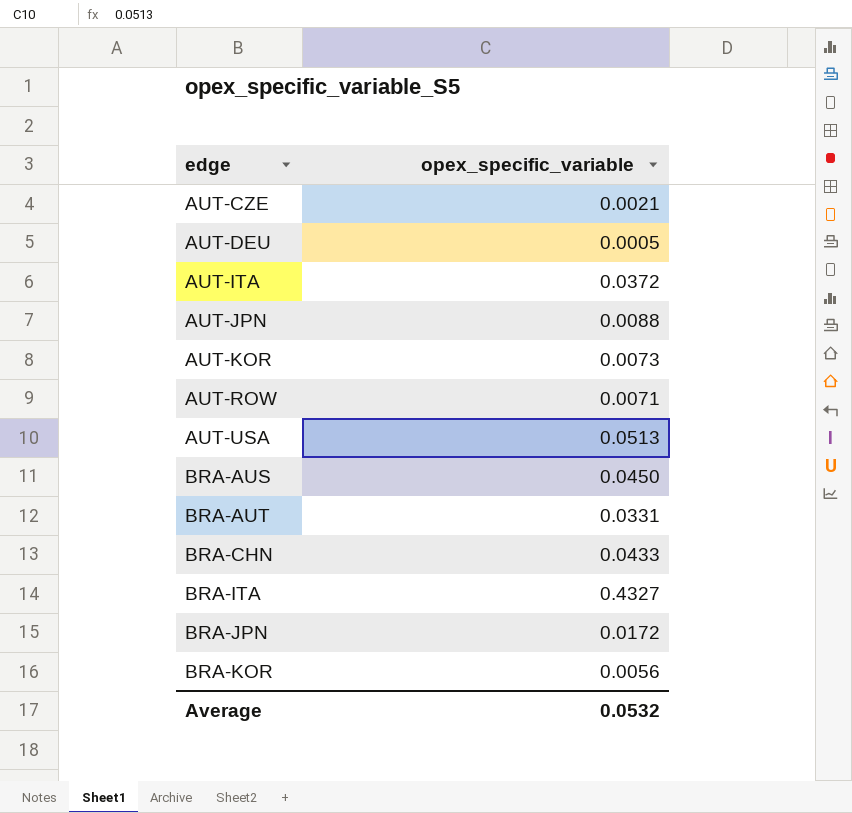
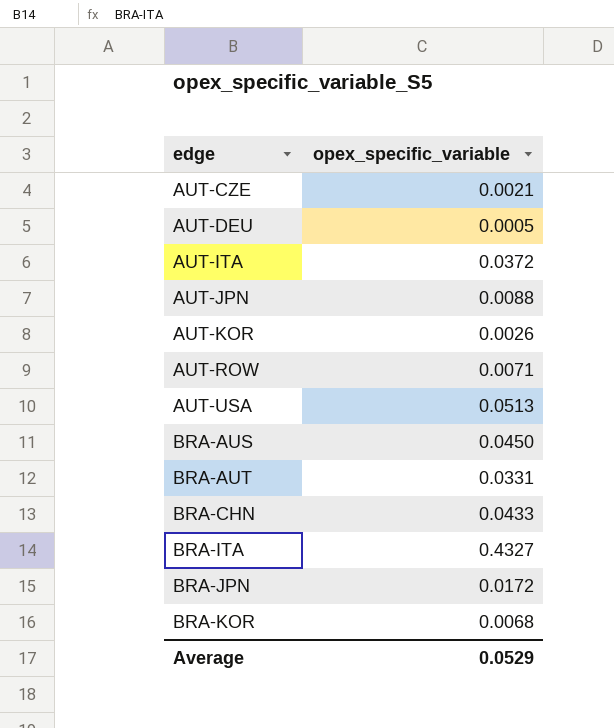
AUT-KOR | opex_specific_variable: 0.0073 -> 0.0026
BRA-KOR | opex_specific_variable: 0.0056 -> 0.0068
Average | opex_specific_variable: 0.0532 -> 0.0529

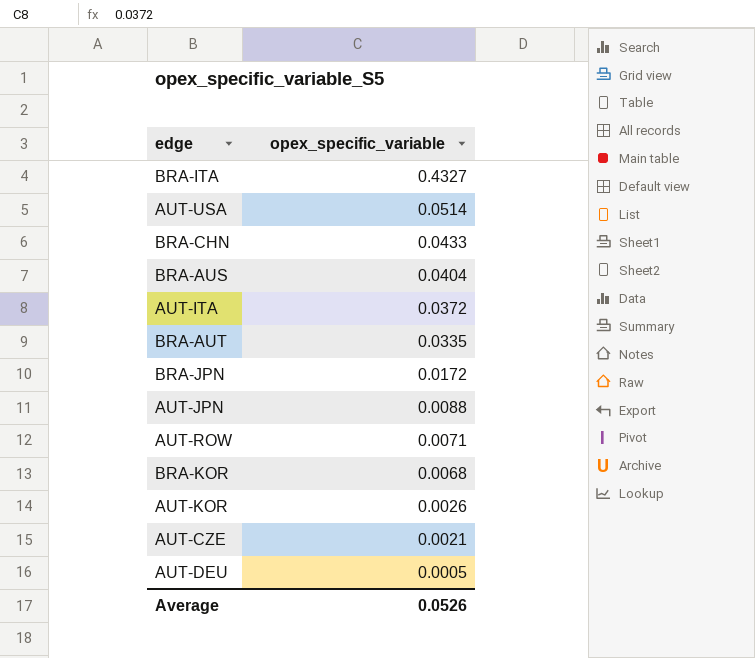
row order: edge ascending -> opex_specific_variable descending
AUT-USA | opex_specific_variable: 0.0513 -> 0.0514
BRA-AUS | opex_specific_variable: 0.0450 -> 0.0404
BRA-AUT | opex_specific_variable: 0.0331 -> 0.0335
Average | opex_specific_variable: 0.0529 -> 0.0526

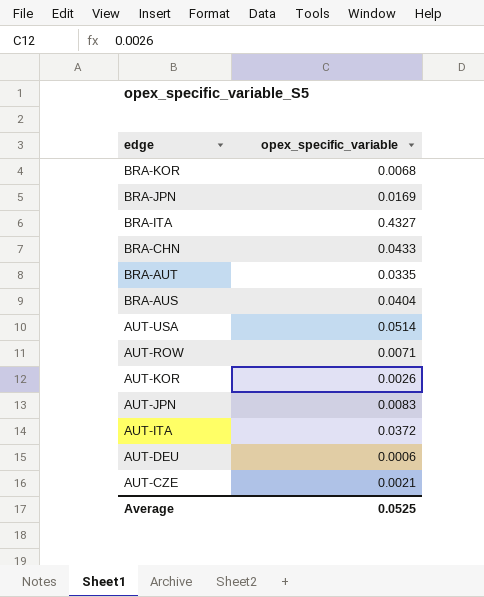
row order: opex_specific_variable descending -> edge descending
BRA-JPN | opex_specific_variable: 0.0172 -> 0.0169
AUT-JPN | opex_specific_variable: 0.0088 -> 0.0083
AUT-DEU | opex_specific_variable: 0.0005 -> 0.0006
Average | opex_specific_variable: 0.0526 -> 0.0525

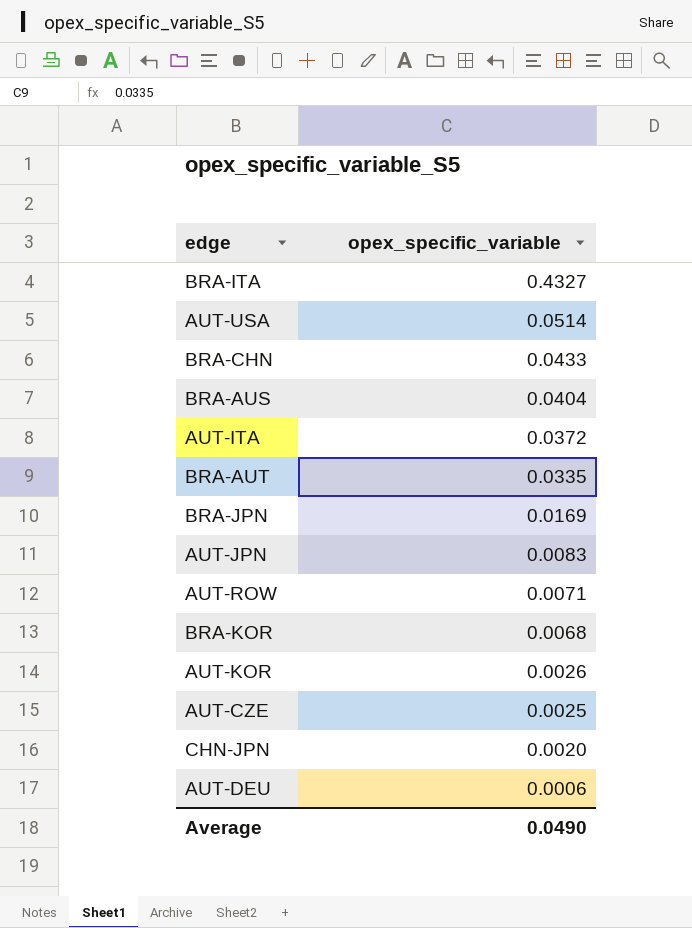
row order: edge descending -> opex_specific_variable descending
AUT-CZE | opex_specific_variable: 0.0021 -> 0.0025
row CHN-JPN: none -> 0.0020
Average | opex_specific_variable: 0.0525 -> 0.0490

